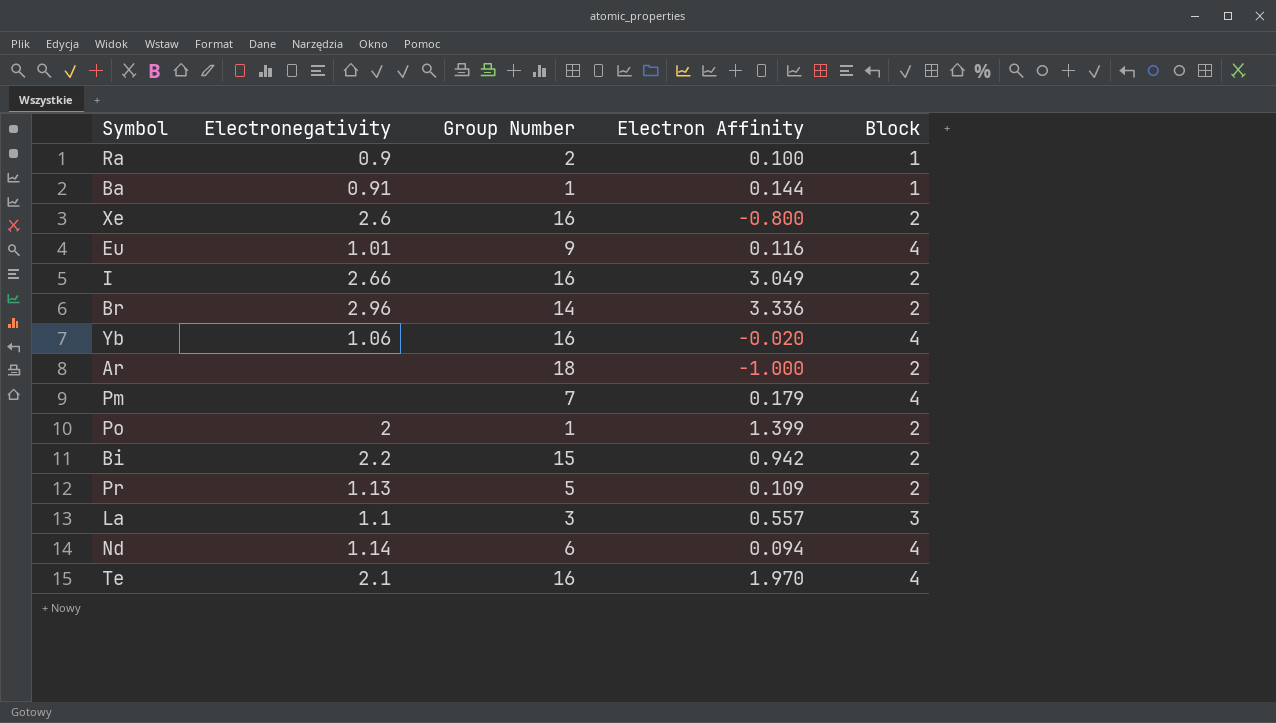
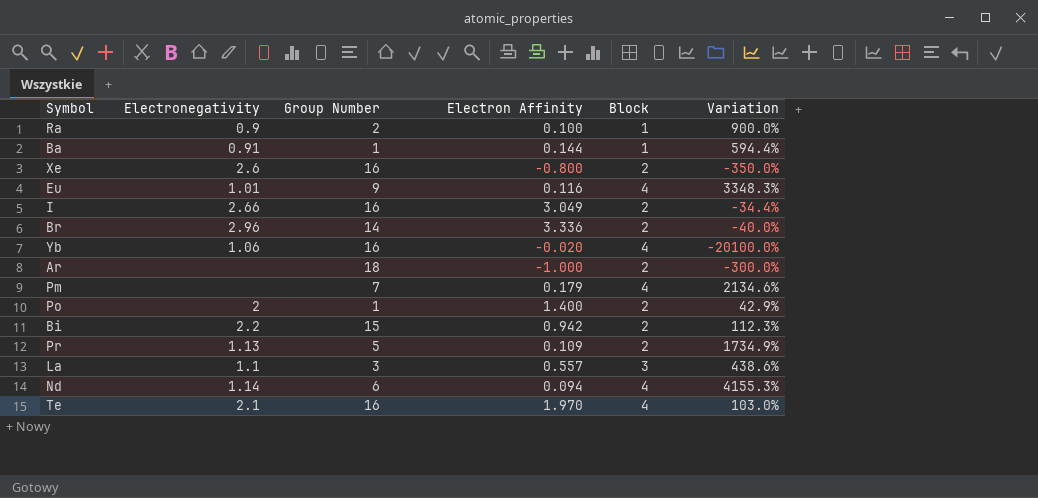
column Variation | formula: none -> ([Block] - [Electron Affinity]) / [Electron Affinity]
Po | Electron Affinity: 1.399 -> 1.400

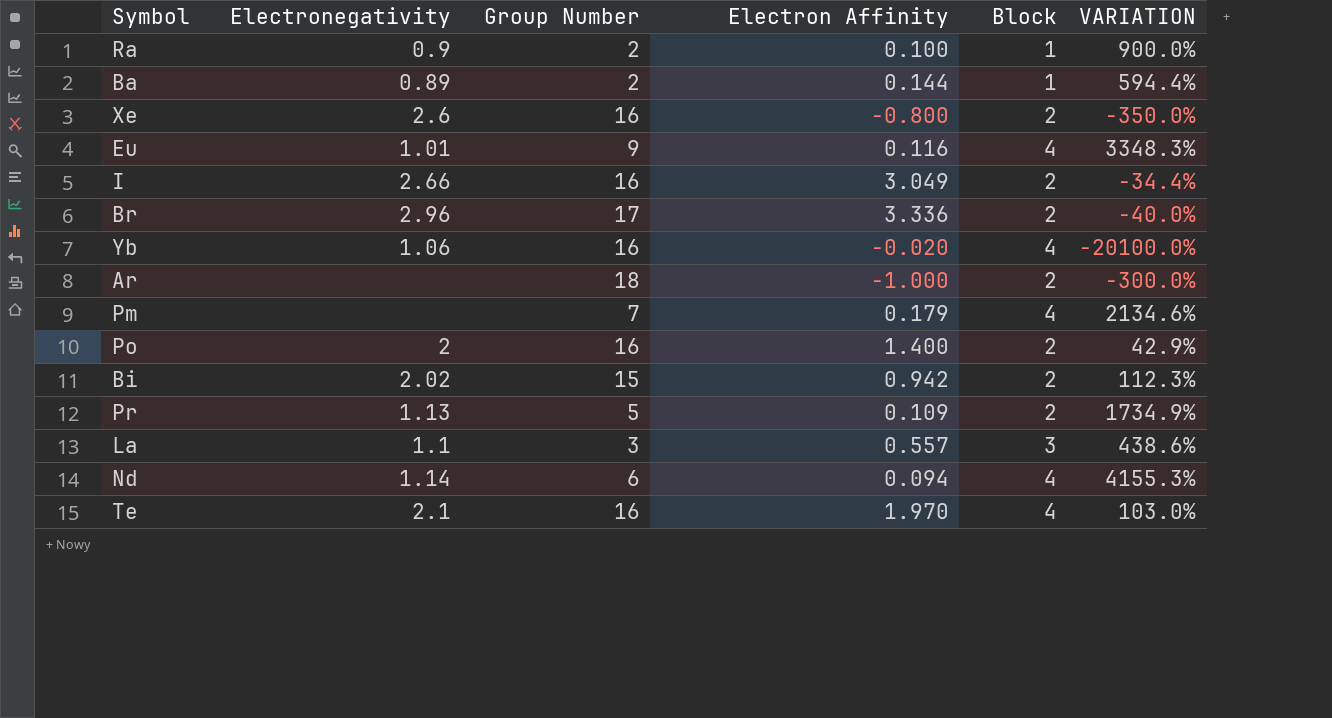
column name: Variation -> VARIATION
Ba | Electronegativity: 0.91 -> 0.89
Ba | Group Number: 1 -> 2
Br | Group Number: 14 -> 17
Po | Group Number: 1 -> 16
Bi | Electronegativity: 2.2 -> 2.02

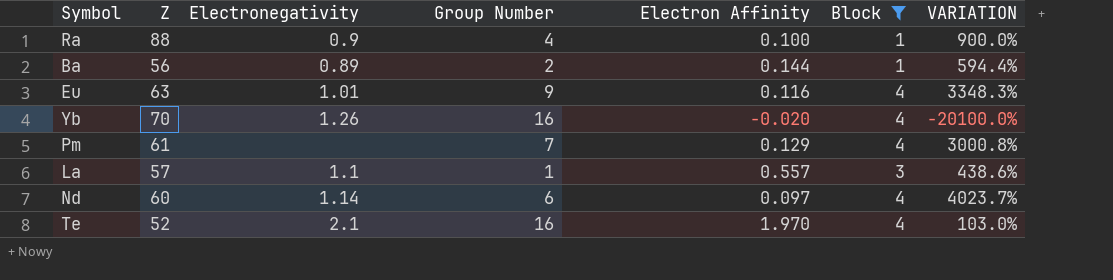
filter: none -> Block != 2
column Z | position: none -> 2
Ra | Group Number: 2 -> 4
Yb | Electronegativity: 1.06 -> 1.26
Pm | Electron Affinity: 0.179 -> 0.129
Pm | VARIATION: 2134.6% -> 3000.8%
La | Group Number: 3 -> 1
Nd | Electron Affinity: 0.094 -> 0.097
Nd | VARIATION: 4155.3% -> 4023.7%

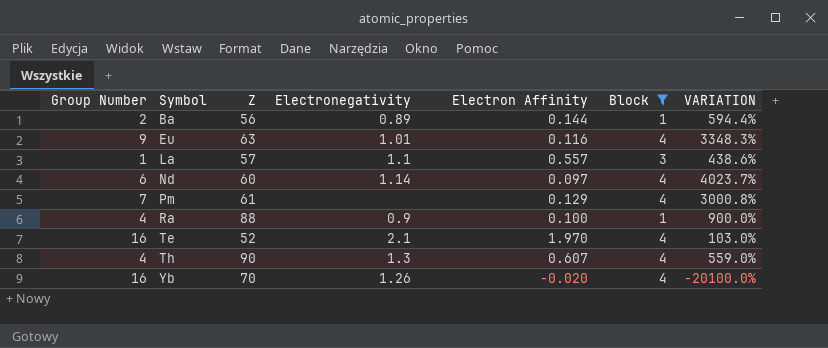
row order: none -> Symbol ascending
column Group Number | position: 4 -> 1
row Th: none -> 4 | 90 | 1.3 | 0.607 | 4 | 559.0%

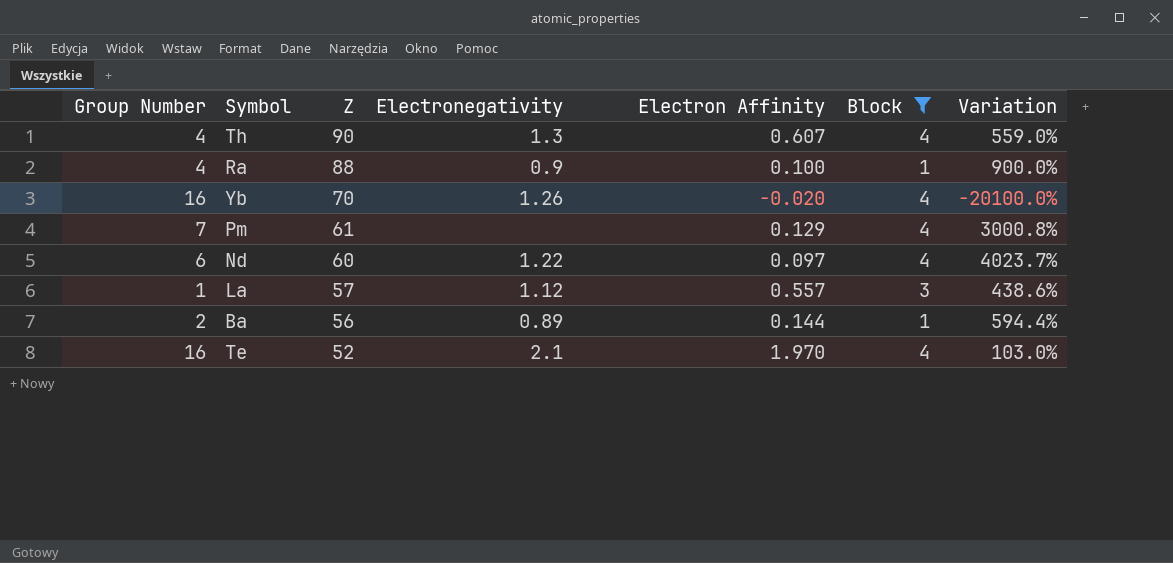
row order: Symbol ascending -> Z descending
column name: VARIATION -> Variation
row Eu: 9 | 63 | 1.01 | 0.116 | 4 | 3348.3% -> none
Nd | Electronegativity: 1.14 -> 1.22
La | Electronegativity: 1.1 -> 1.12

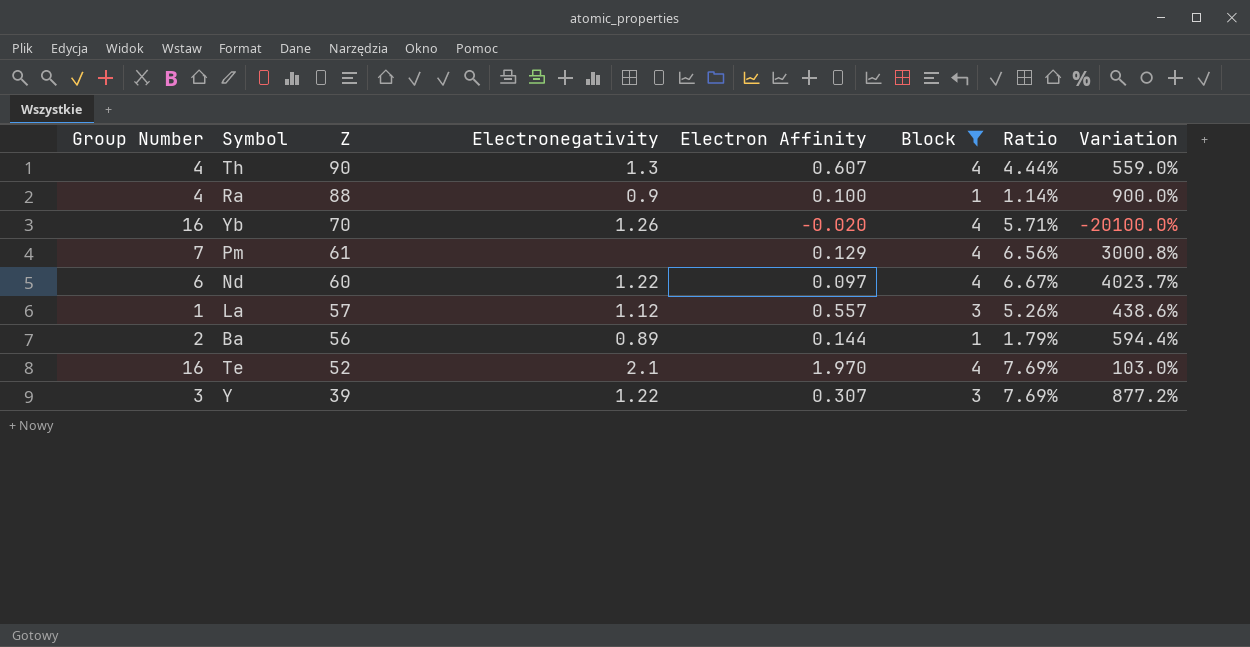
column Ratio | formula: none -> [Block] / [Z]
row Y: none -> 3 | 39 | 1.22 | 0.307 | 3 | 7.69% | 877.2%

